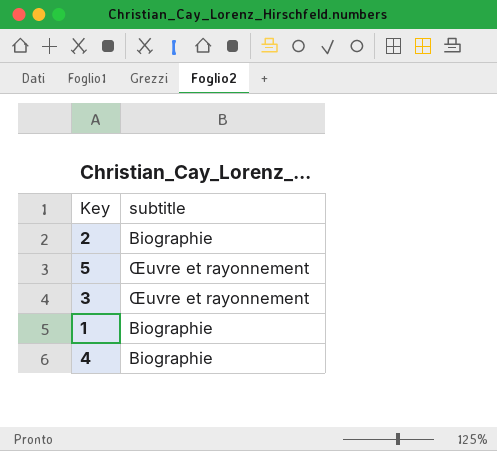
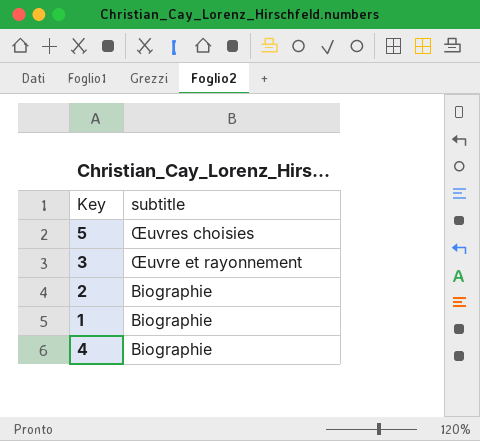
row order: none -> subtitle descending
5 | subtitle: Œuvre et rayonnement -> Œuvres choisies

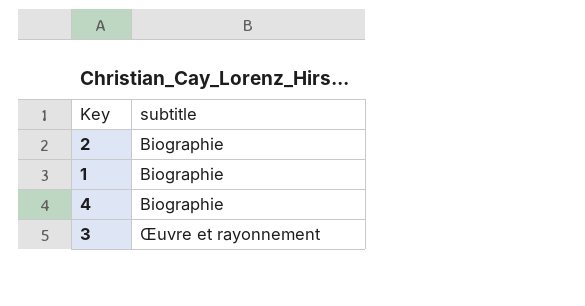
row order: subtitle descending -> subtitle ascending
row 5: Œuvres choisies -> none

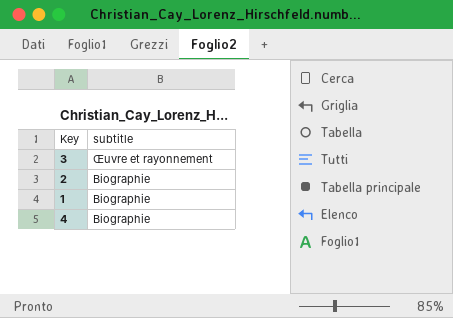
row order: subtitle ascending -> subtitle descending

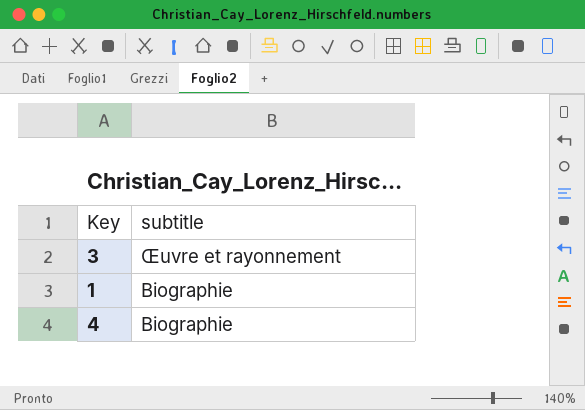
row 2: Biographie -> none

